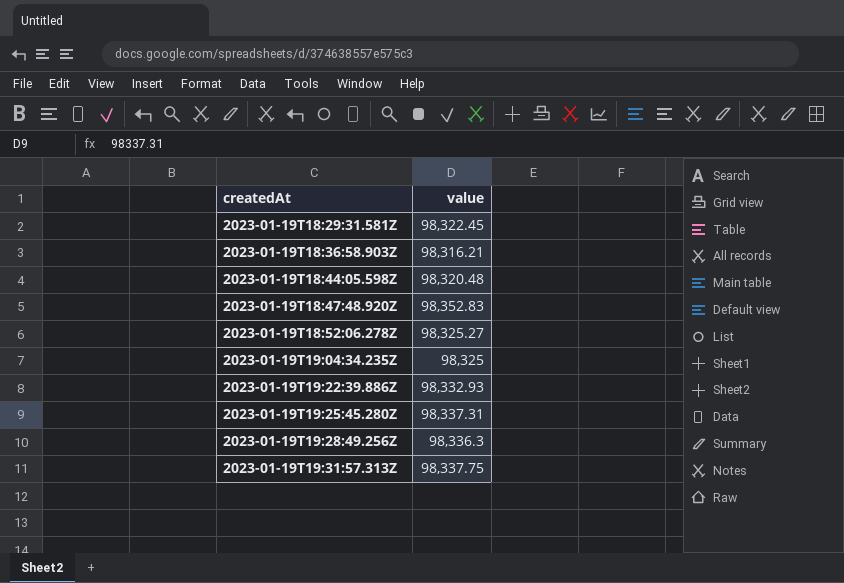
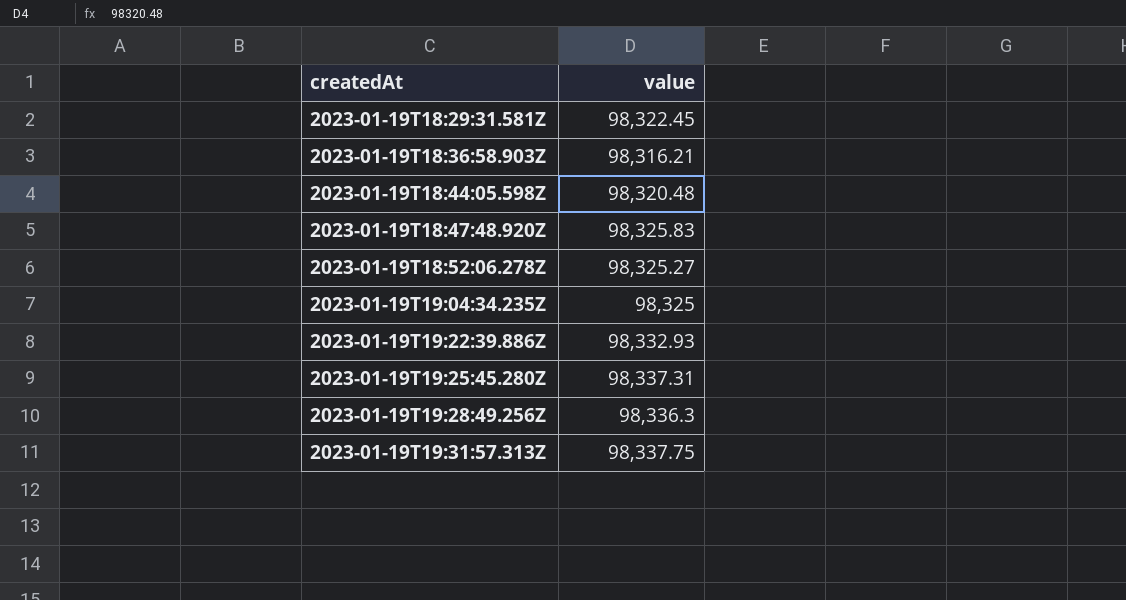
2023-01-19T18:47:48.920Z | value: 98,352.83 -> 98,325.83

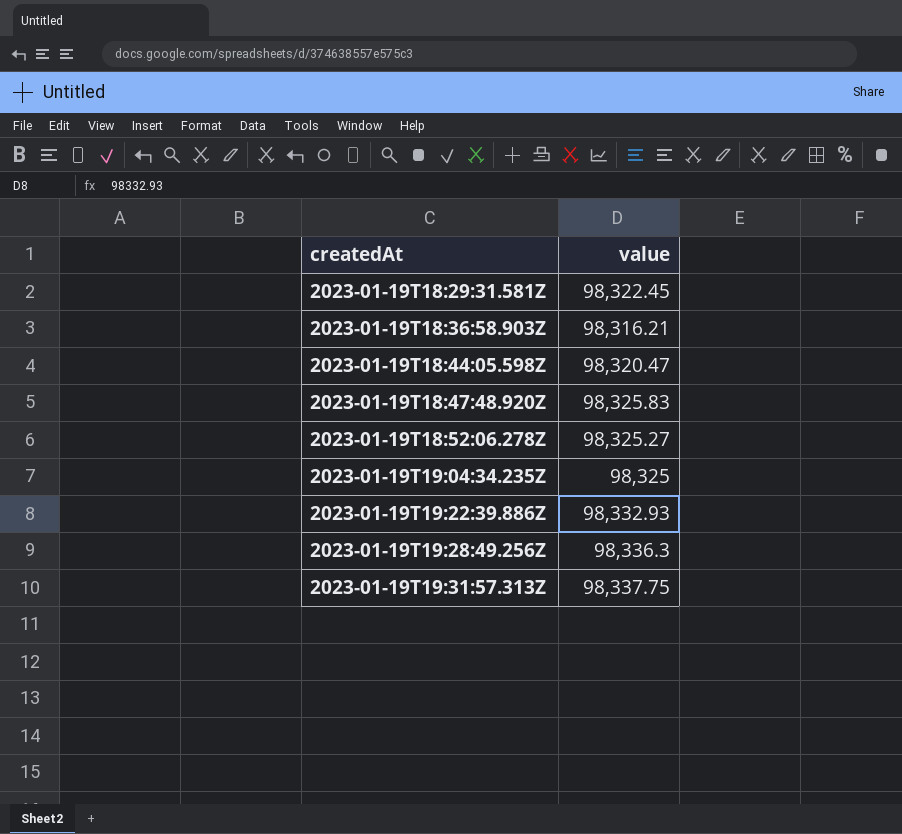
row 2023-01-19T19:25:45.280Z: 98,337.31 -> none
2023-01-19T18:44:05.598Z | value: 98,320.48 -> 98,320.47

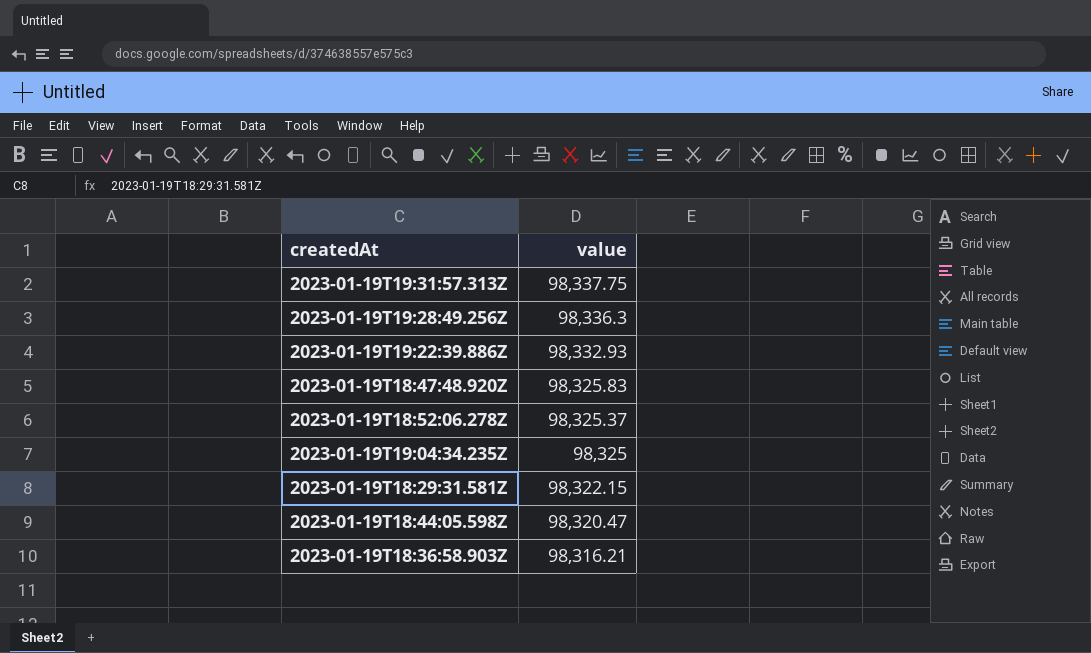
row order: createdAt ascending -> value descending
2023-01-19T18:52:06.278Z | value: 98,325.27 -> 98,325.37
2023-01-19T18:29:31.581Z | value: 98,322.45 -> 98,322.15

